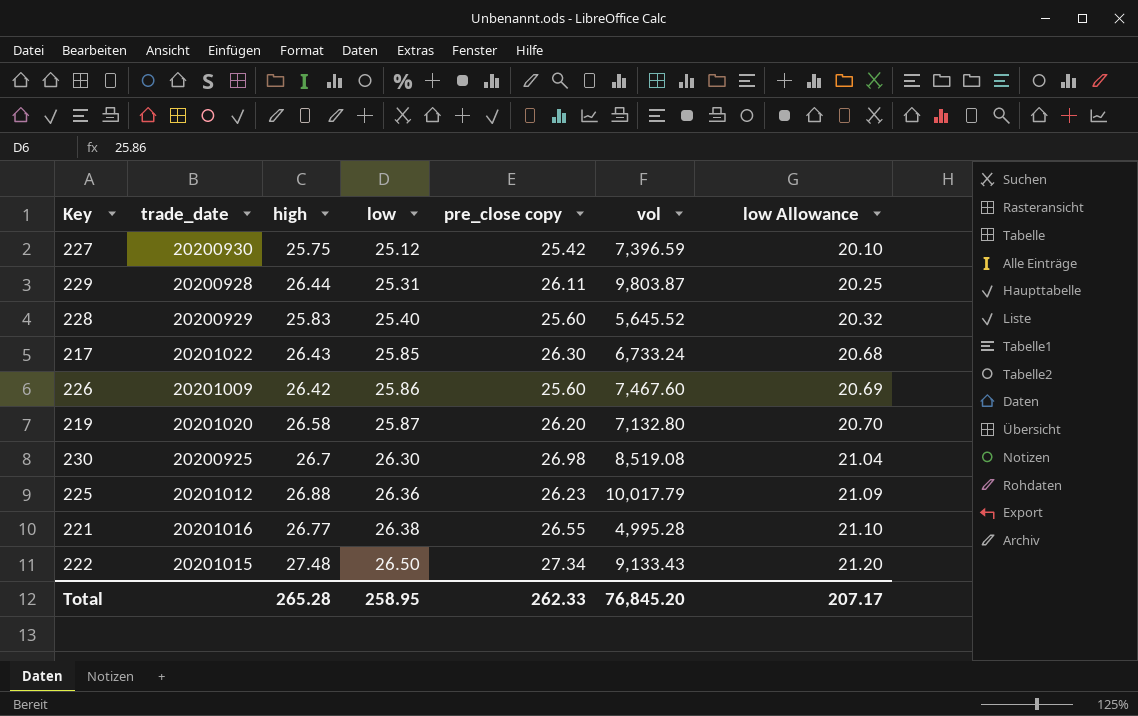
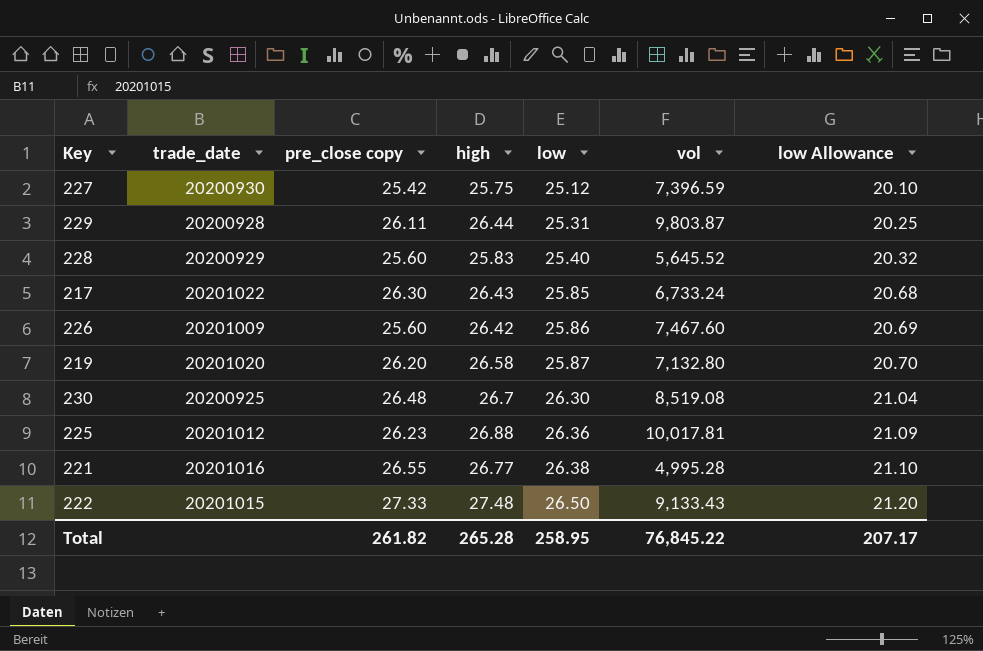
column pre_close copy | position: 5 -> 3
230 | pre_close copy: 26.98 -> 26.48
225 | vol: 10,017.79 -> 10,017.81
222 | pre_close copy: 27.34 -> 27.33
Total | pre_close copy: 262.33 -> 261.82
Total | vol: 76,845.20 -> 76,845.22

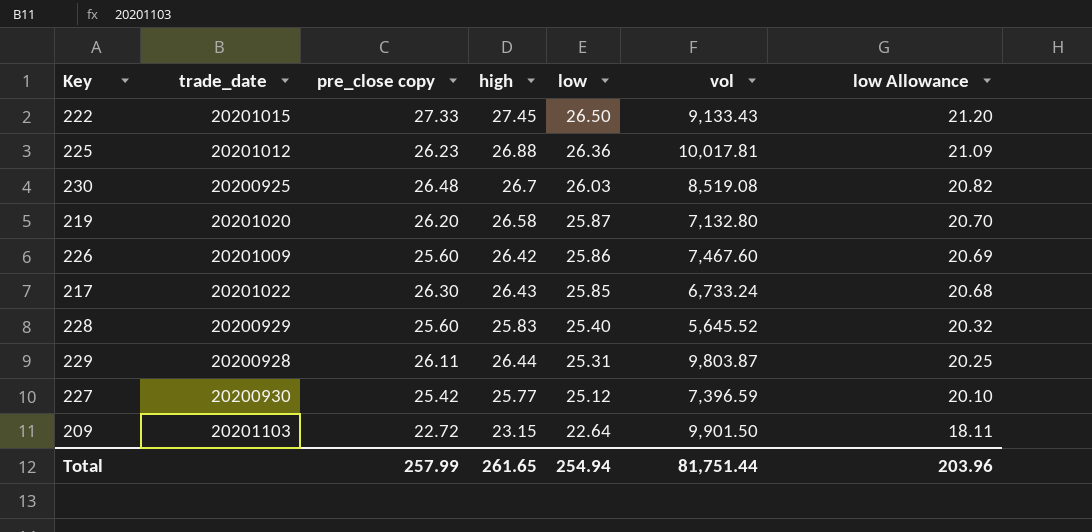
row order: low ascending -> low descending
row 221: 20201016 | 26.55 | 26.77 | 26.38 | 4,995.28 | 21.10 -> none
222 | high: 27.48 -> 27.45
230 | low: 26.30 -> 26.03
230 | low Allowance: 21.04 -> 20.82
227 | high: 25.75 -> 25.77
row 209: none -> 20201103 | 22.72 | 23.15 | 22.64 | 9,901.50 | 18.11
Total | pre_close copy: 261.82 -> 257.99
Total | high: 265.28 -> 261.65
Total | low: 258.95 -> 254.94
Total | vol: 76,845.22 -> 81,751.44
Total | low Allowance: 207.17 -> 203.96

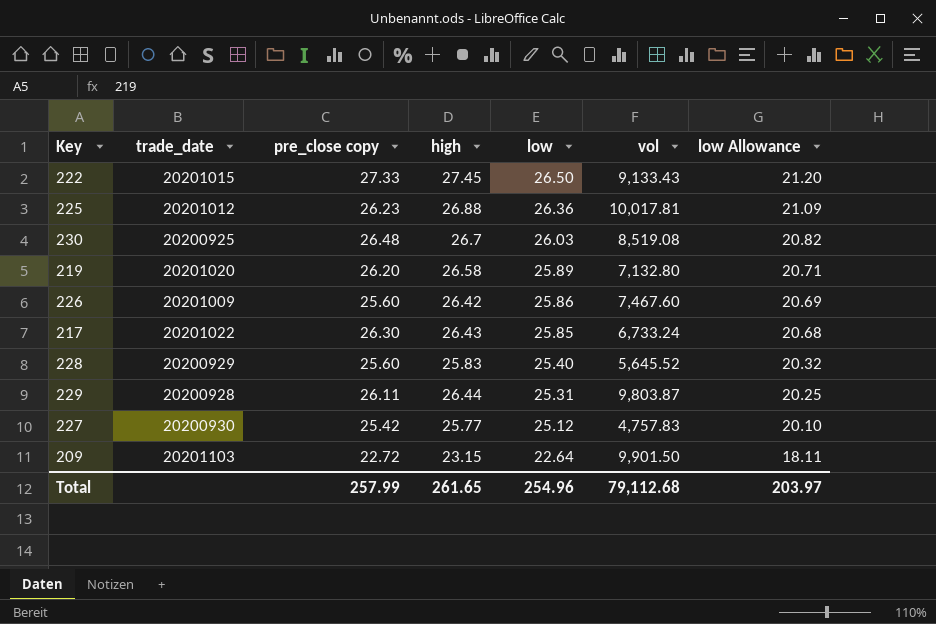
219 | low: 25.87 -> 25.89
219 | low Allowance: 20.70 -> 20.71
227 | vol: 7,396.59 -> 4,757.83
Total | low: 254.94 -> 254.96
Total | vol: 81,751.44 -> 79,112.68
Total | low Allowance: 203.96 -> 203.97

